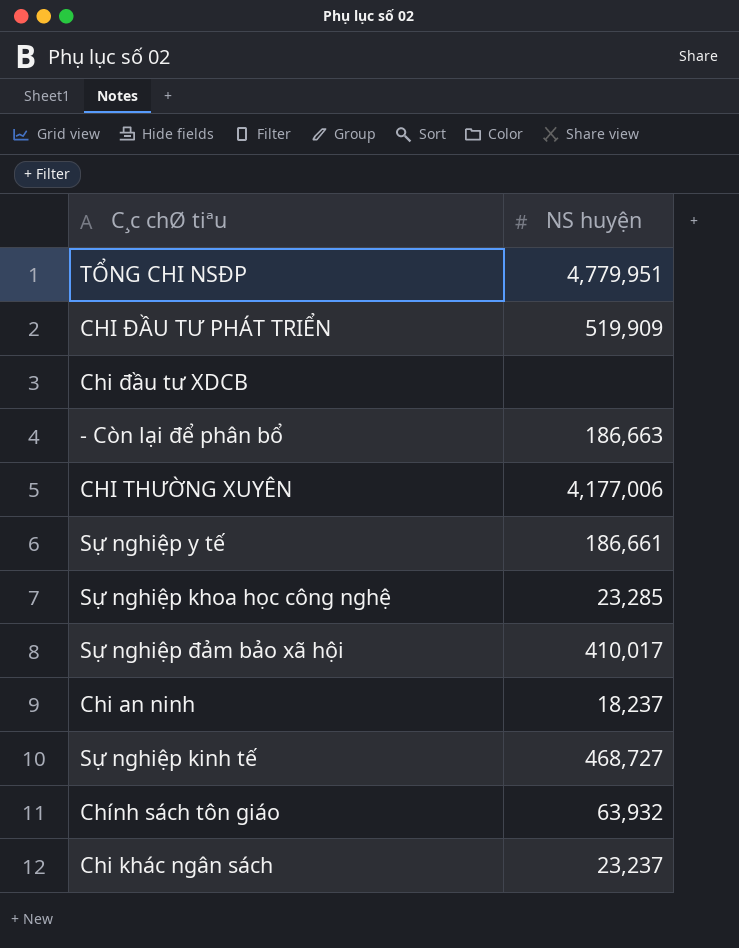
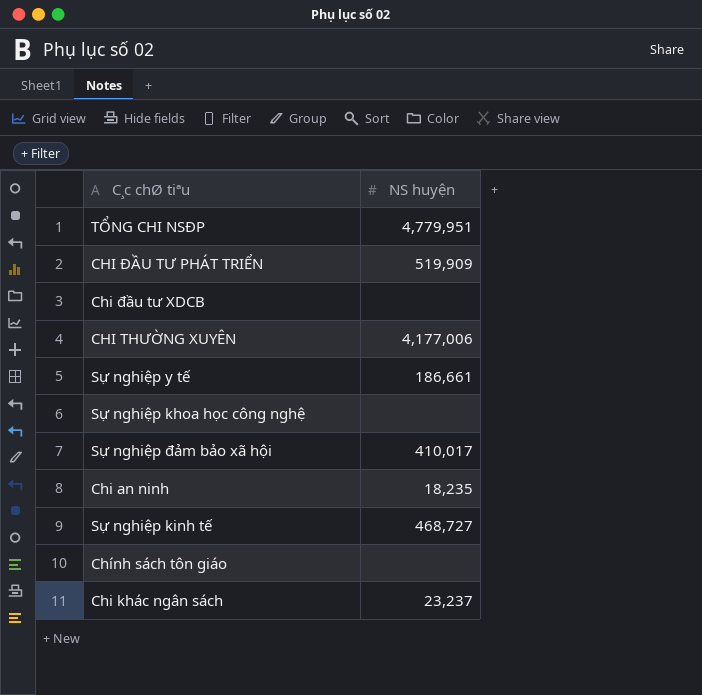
row - Còn lại để phân bổ: 186,663 -> none
Sự nghiệp khoa học công nghệ | NS huyện: 23,285 -> none
Chi an ninh | NS huyện: 18,237 -> 18,235
Chính sách tôn giáo | NS huyện: 63,932 -> none

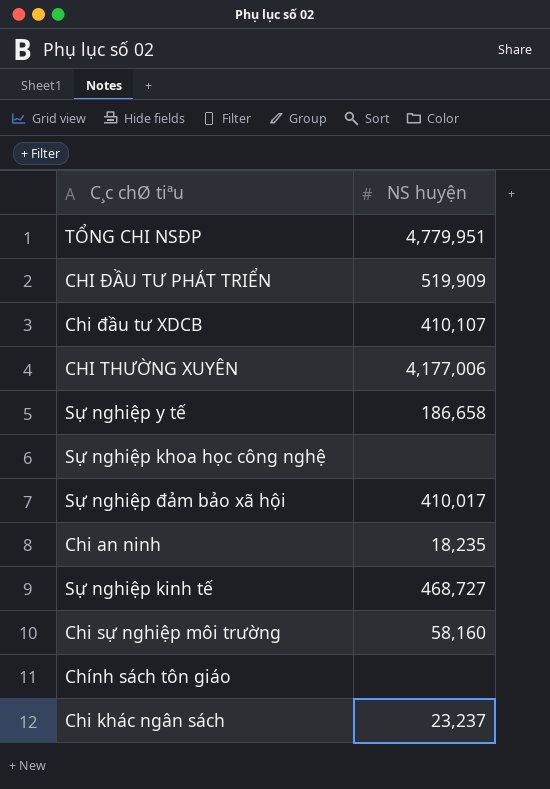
Chi đầu tư XDCB | NS huyện: none -> 410,107
Sự nghiệp y tế | NS huyện: 186,661 -> 186,658
row Chi sự nghiệp môi trường: none -> 58,160

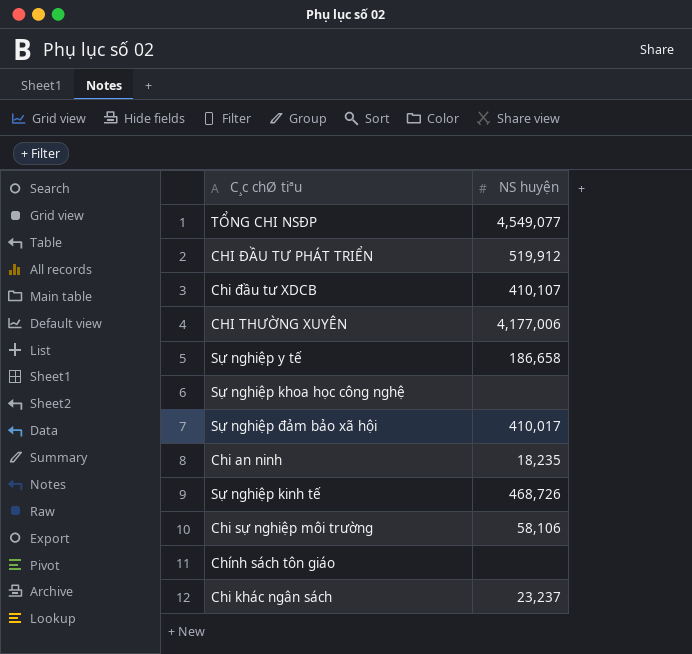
TỔNG CHI NSĐP | NS huyện: 4,779,951 -> 4,549,077
CHI ĐẦU TƯ PHÁT TRIỂN | NS huyện: 519,909 -> 519,912
Sự nghiệp kinh tế | NS huyện: 468,727 -> 468,726
Chi sự nghiệp môi trường | NS huyện: 58,160 -> 58,106

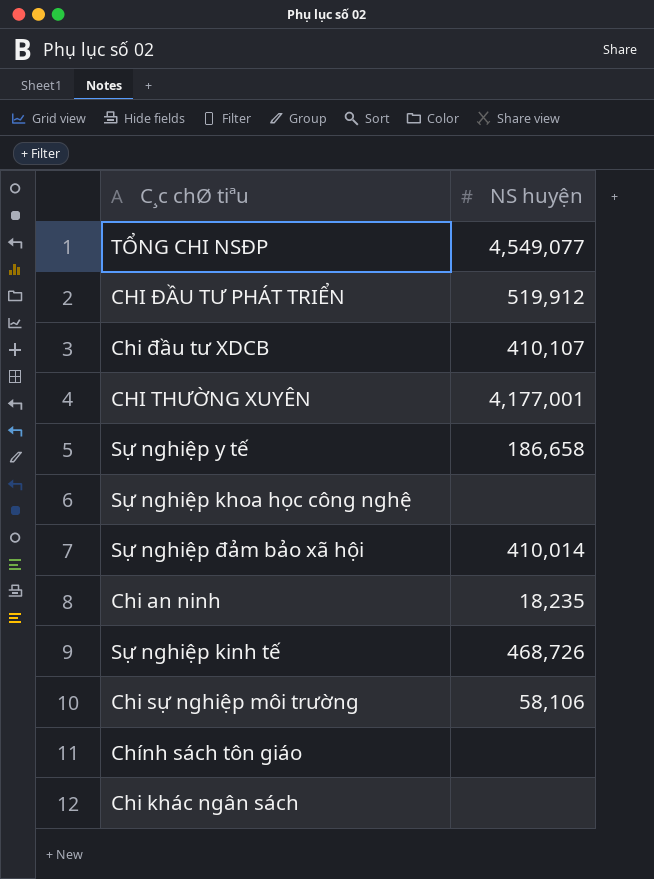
CHI THƯỜNG XUYÊN | NS huyện: 4,177,006 -> 4,177,001
Sự nghiệp đảm bảo xã hội | NS huyện: 410,017 -> 410,014
Chi khác ngân sách | NS huyện: 23,237 -> none

